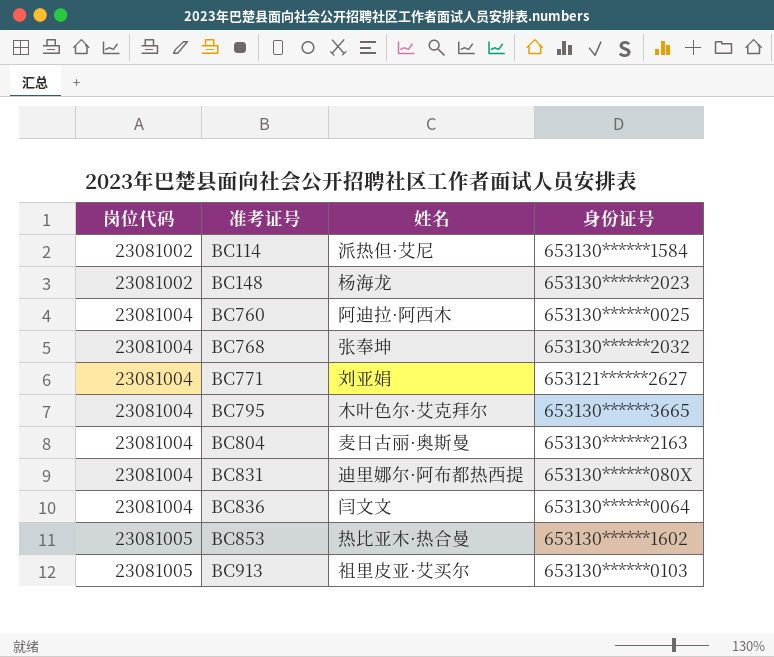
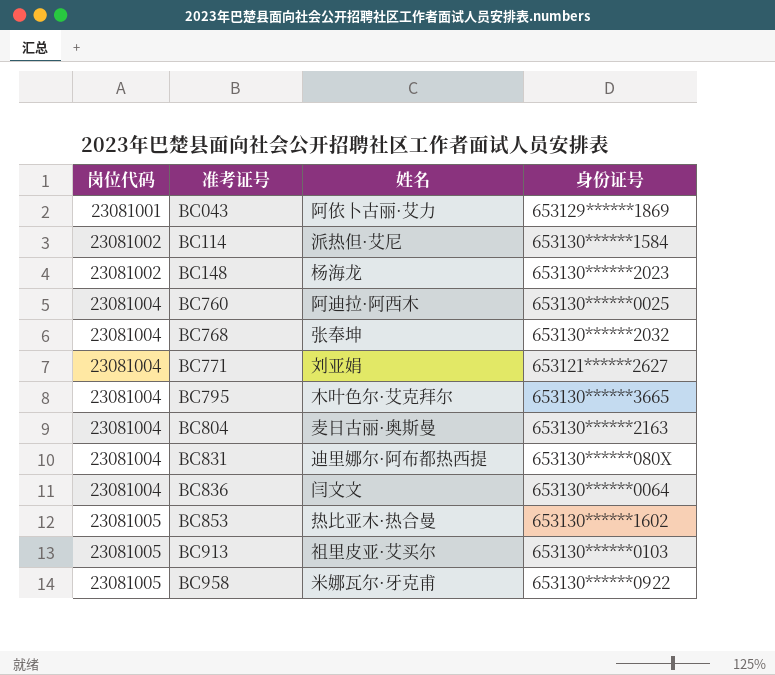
row BC043: none -> 23081001 | 阿依卜古丽·艾力 | 653129******1869
row BC958: none -> 23081005 | 米娜瓦尔·牙克甫 | 653130******0922

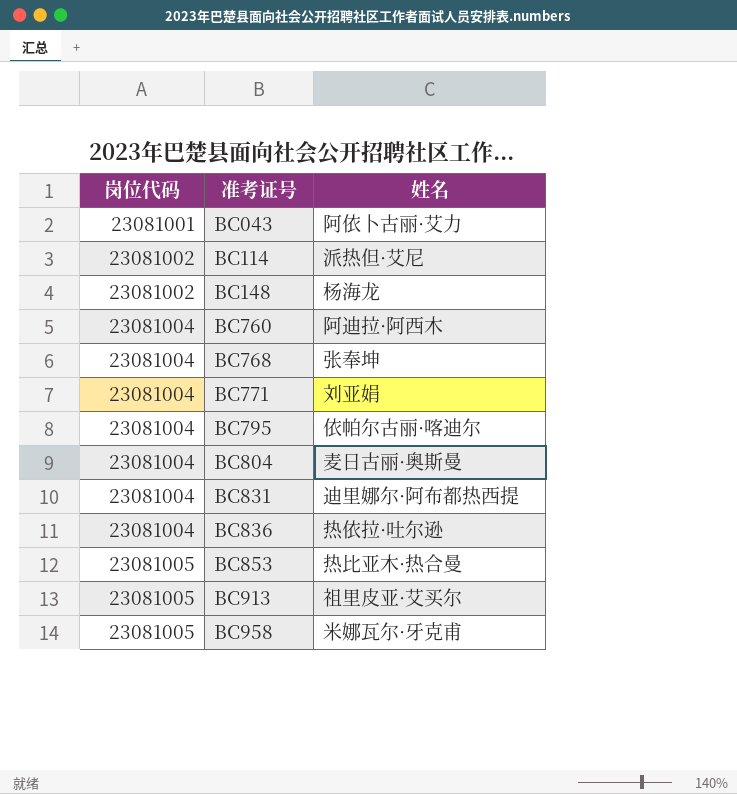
column 身份证号 | position: 4 -> none
BC795 | 姓名: 木叶色尔·艾克拜尔 -> 依帕尔古丽·喀迪尔
BC836 | 姓名: 闫文文 -> 热依拉·吐尔逊

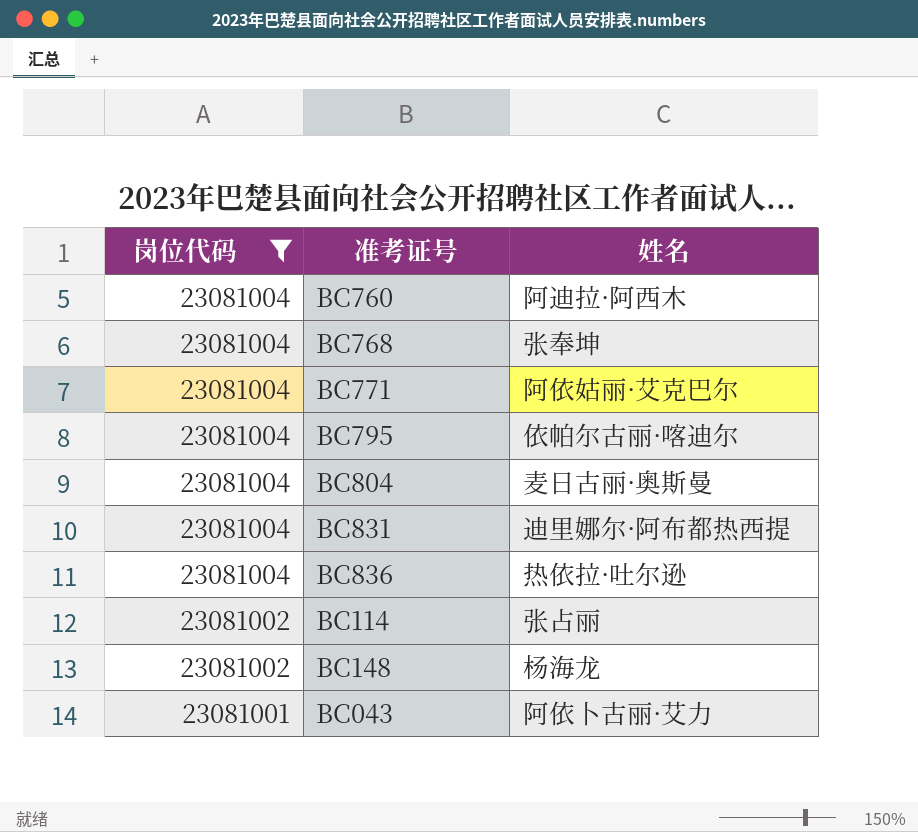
filter: none -> 岗位代码 != 23081005
row order: 岗位代码 ascending -> 岗位代码 descending
BC771 | 姓名: 刘亚娟 -> 阿依姑丽·艾克巴尔
BC114 | 姓名: 派热但·艾尼 -> 张占丽

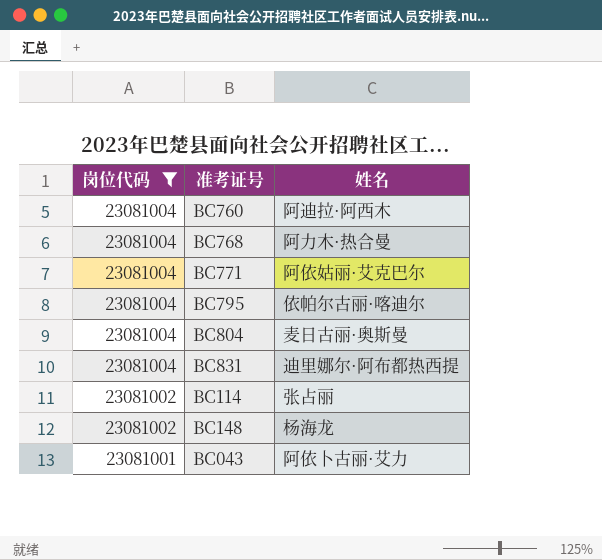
row BC836: 23081004 | 热依拉·吐尔逊 -> none
BC768 | 姓名: 张奉坤 -> 阿力木·热合曼

